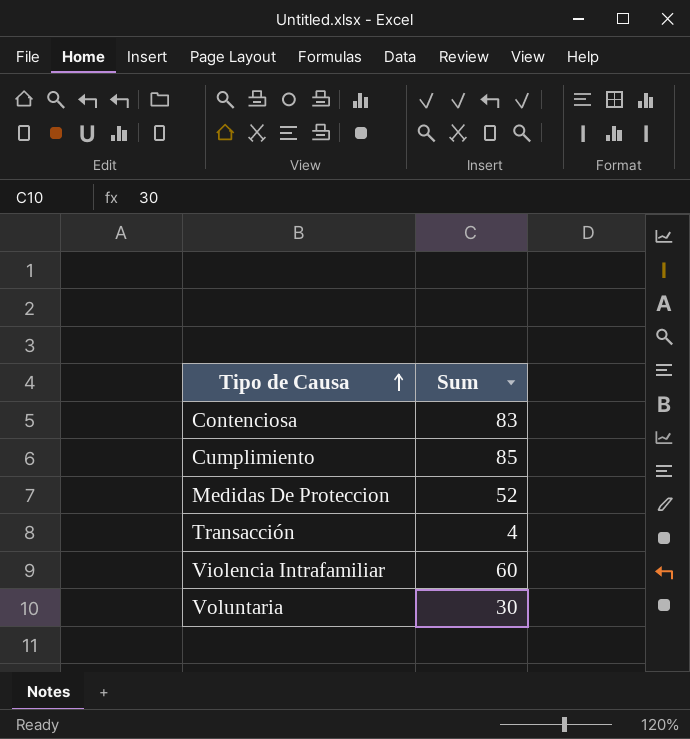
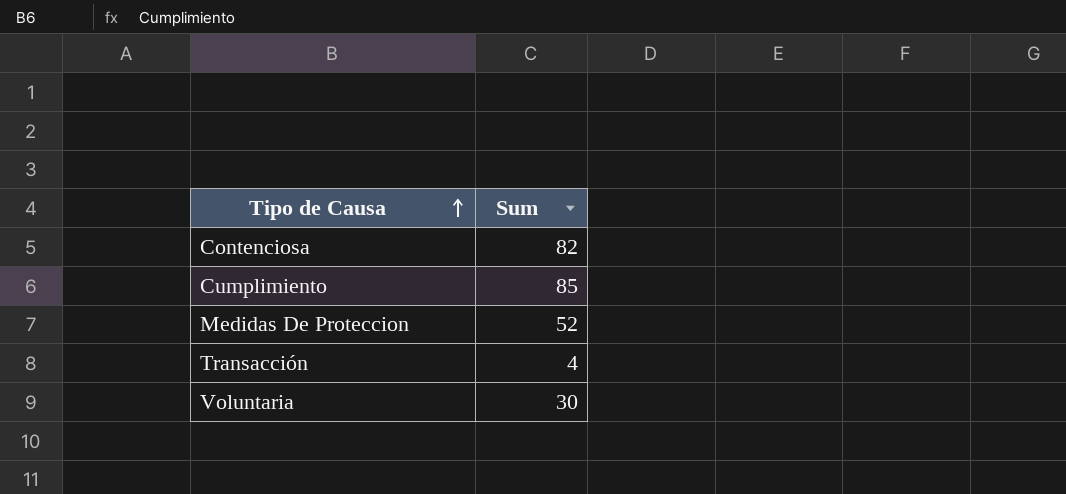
row Violencia Intrafamiliar: 60 -> none
Contenciosa | Sum: 83 -> 82

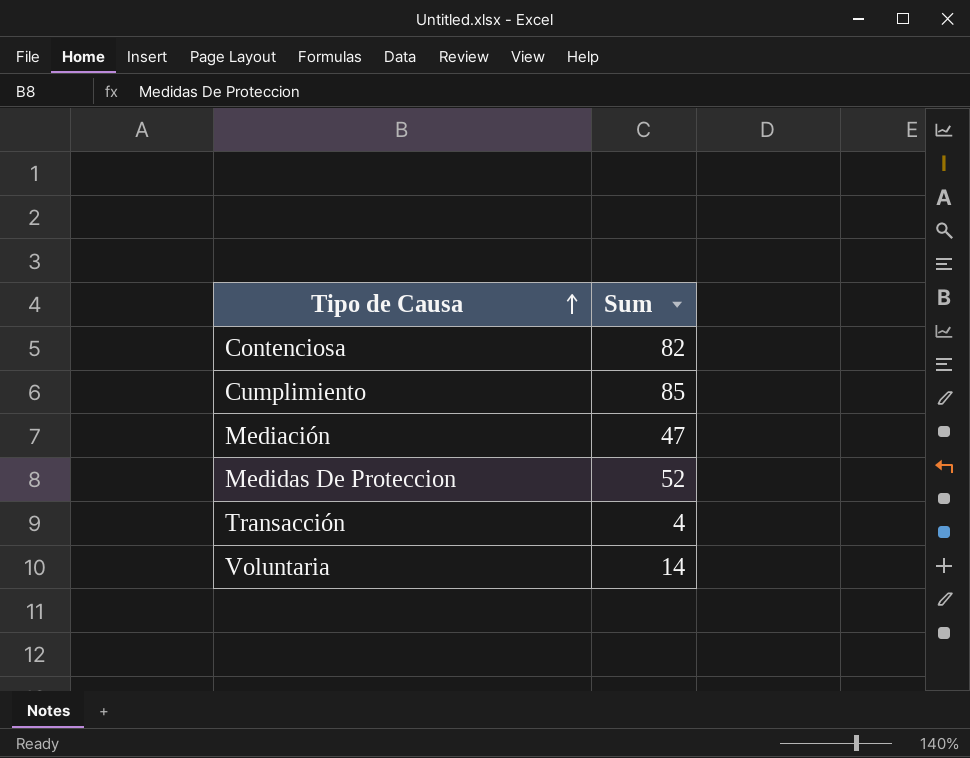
row Mediación: none -> 47
Voluntaria | Sum: 30 -> 14

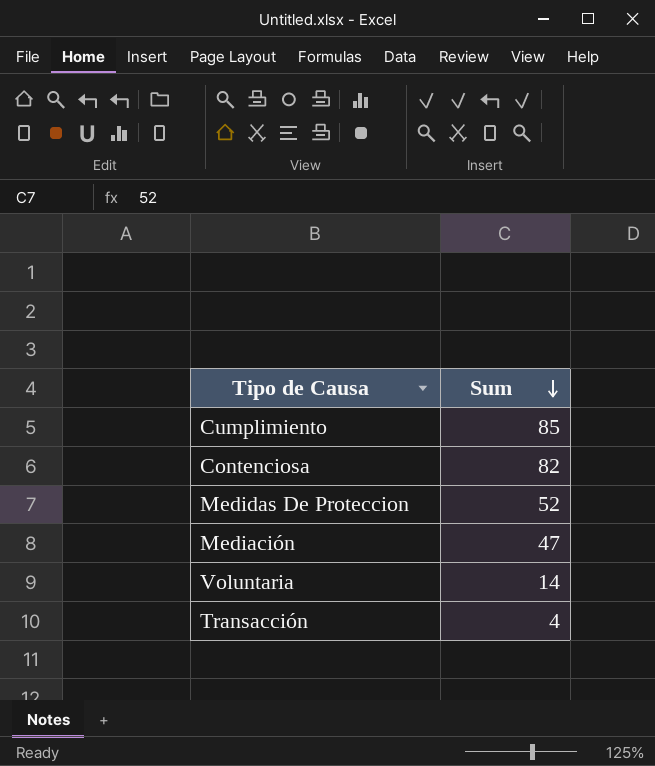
row order: Tipo de Causa ascending -> Sum descending

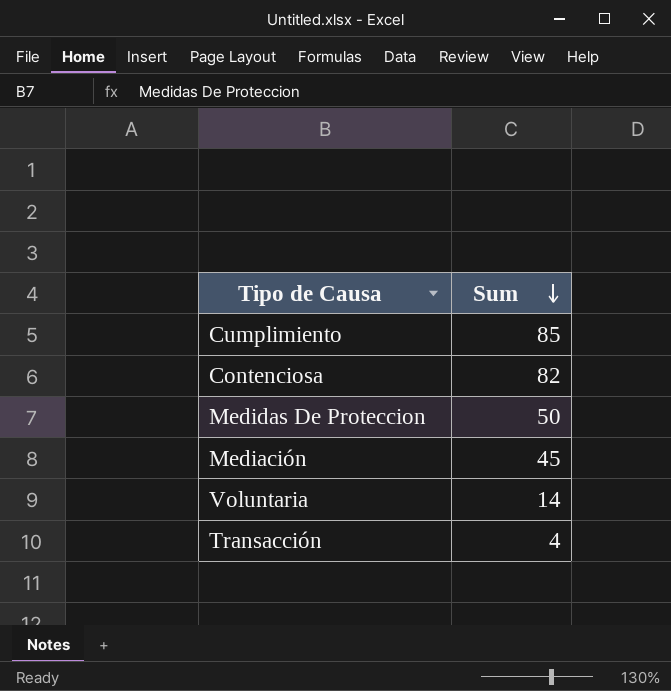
Medidas De Proteccion | Sum: 52 -> 50
Mediación | Sum: 47 -> 45

